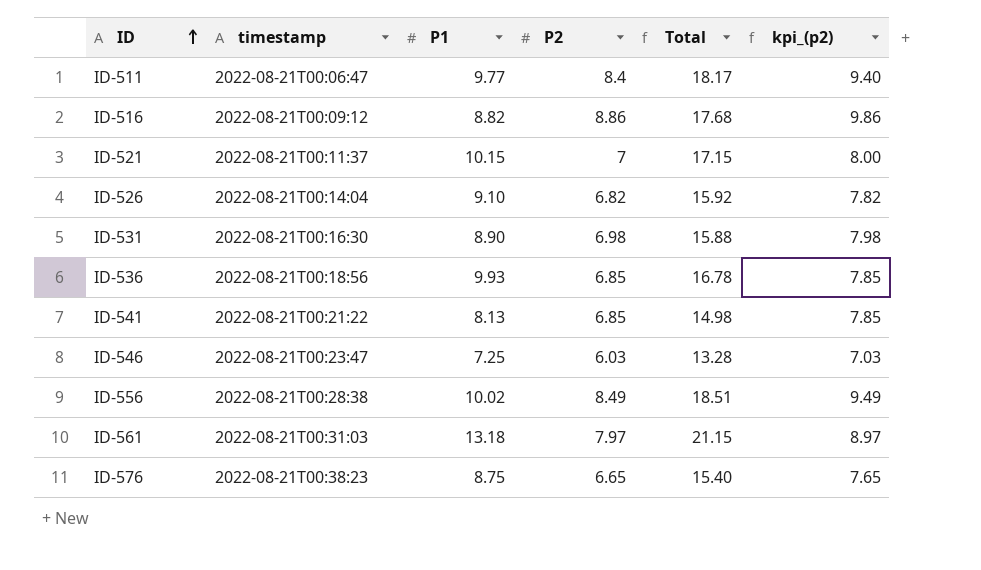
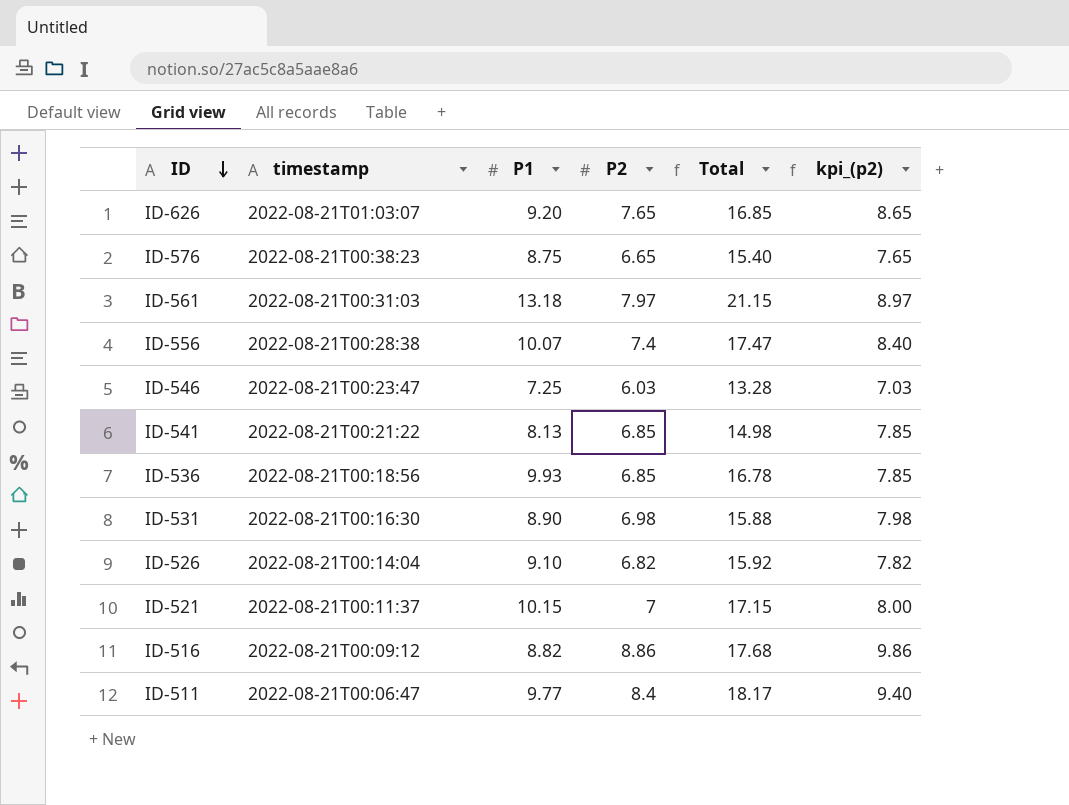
row order: ID ascending -> ID descending
row ID-626: none -> 2022-08-21T01:03:07 | 9.20 | 7.65 | 16.85 | 8.65
ID-556 | P1: 10.02 -> 10.07
ID-556 | P2: 8.49 -> 7.4
ID-556 | Total: 18.51 -> 17.47
ID-556 | kpi_(p2): 9.49 -> 8.40

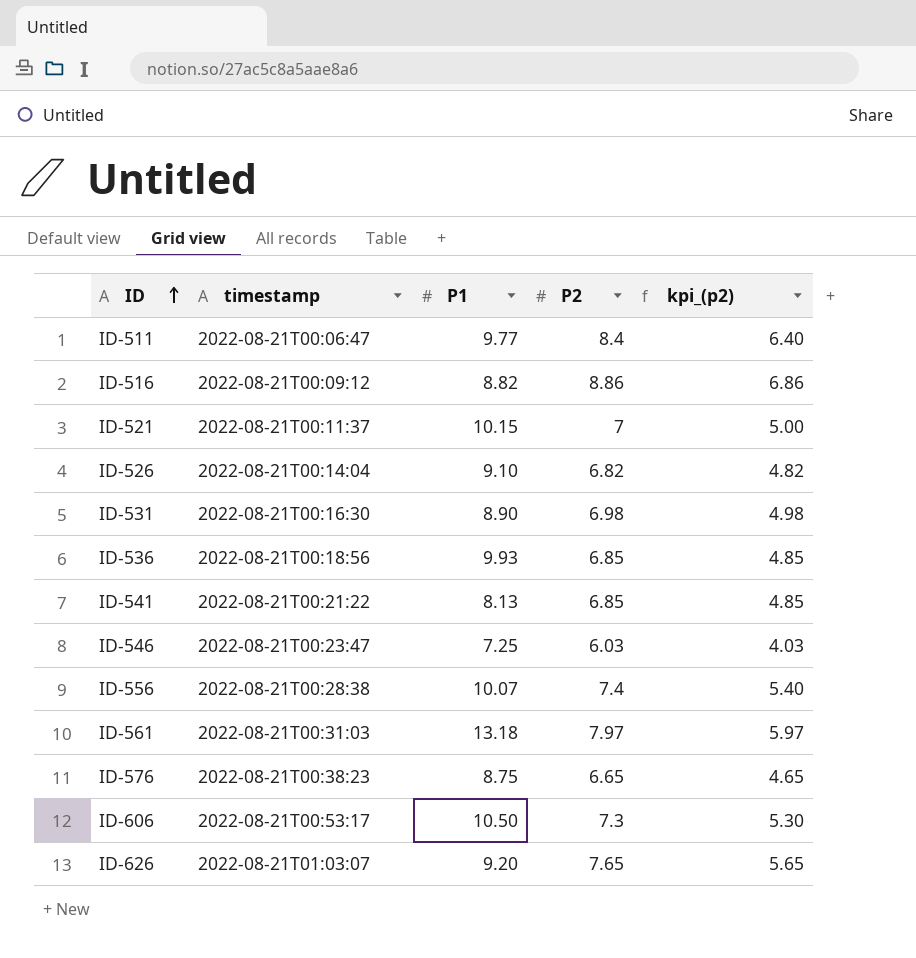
row order: ID descending -> ID ascending
column Total | formula: [P1] + [P2] -> none
column kpi_(p2) | formula: [P2] + 1 -> [P2] - 2
row ID-606: none -> 2022-08-21T00:53:17 | 10.50 | 7.3 | 5.30

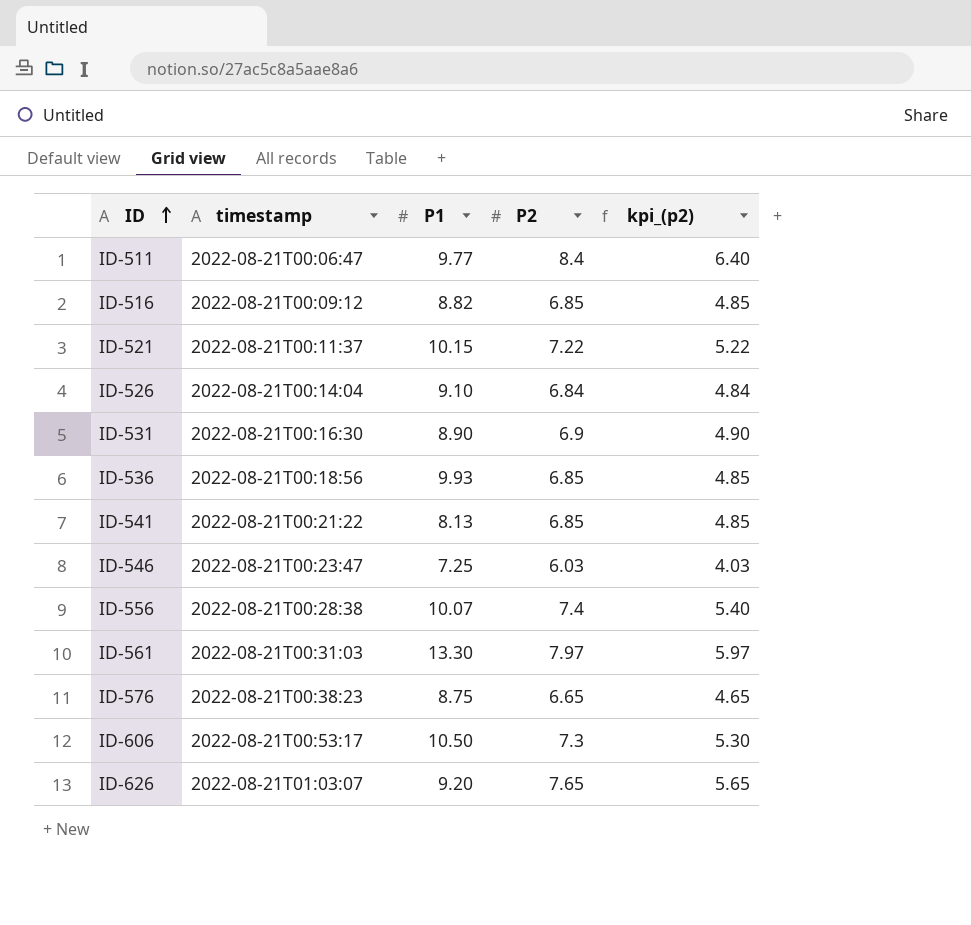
ID-516 | P2: 8.86 -> 6.85
ID-516 | kpi_(p2): 6.86 -> 4.85
ID-521 | P2: 7 -> 7.22
ID-521 | kpi_(p2): 5.00 -> 5.22
ID-526 | P2: 6.82 -> 6.84
ID-526 | kpi_(p2): 4.82 -> 4.84
ID-531 | P2: 6.98 -> 6.9
ID-531 | kpi_(p2): 4.98 -> 4.90
ID-561 | P1: 13.18 -> 13.30

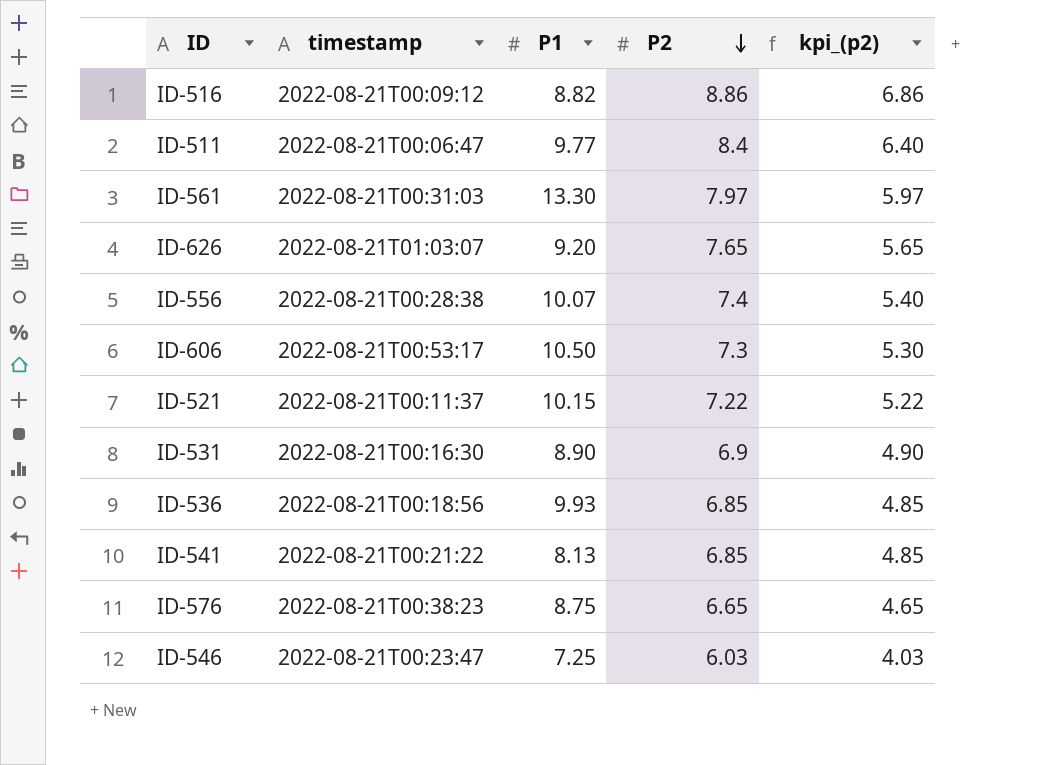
row order: ID ascending -> P2 descending
row ID-526: 2022-08-21T00:14:04 | 9.10 | 6.84 | 4.84 -> none
ID-516 | P2: 6.85 -> 8.86
ID-516 | kpi_(p2): 4.85 -> 6.86

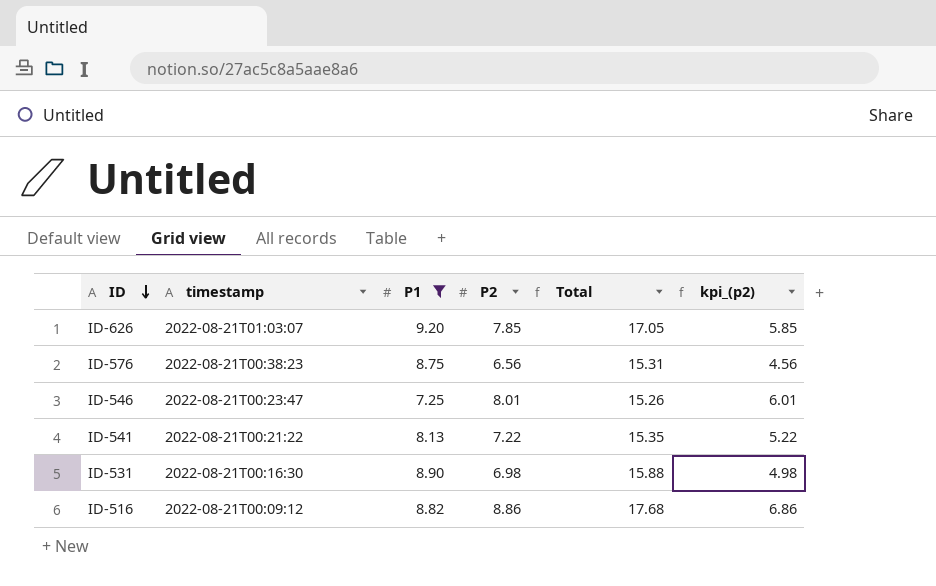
filter: none -> P1 <= 9.20
row order: P2 descending -> ID descending
column Total | formula: none -> [P1] + [P2]
ID-626 | P2: 7.65 -> 7.85
ID-626 | kpi_(p2): 5.65 -> 5.85
ID-576 | P2: 6.65 -> 6.56
ID-576 | kpi_(p2): 4.65 -> 4.56
ID-546 | P2: 6.03 -> 8.01
ID-546 | kpi_(p2): 4.03 -> 6.01
ID-541 | P2: 6.85 -> 7.22
ID-541 | kpi_(p2): 4.85 -> 5.22
ID-531 | P2: 6.9 -> 6.98
ID-531 | kpi_(p2): 4.90 -> 4.98

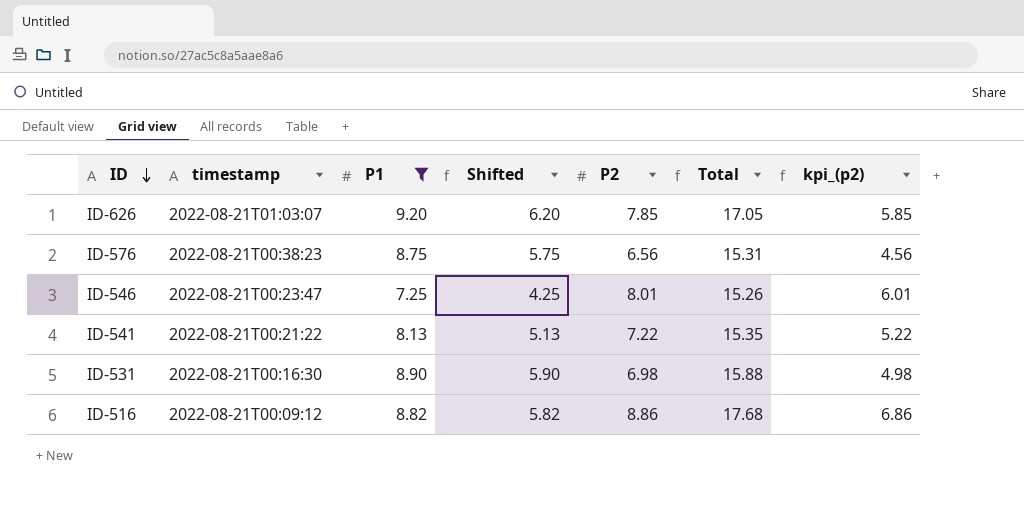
column Shifted | formula: none -> [P1] - 3

